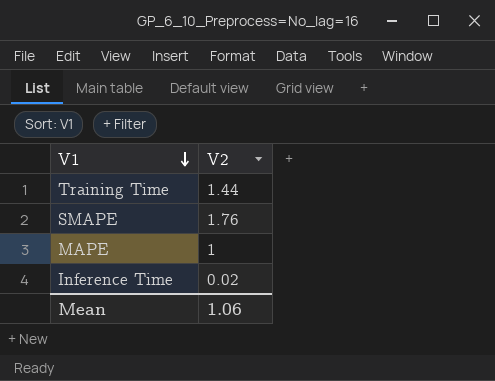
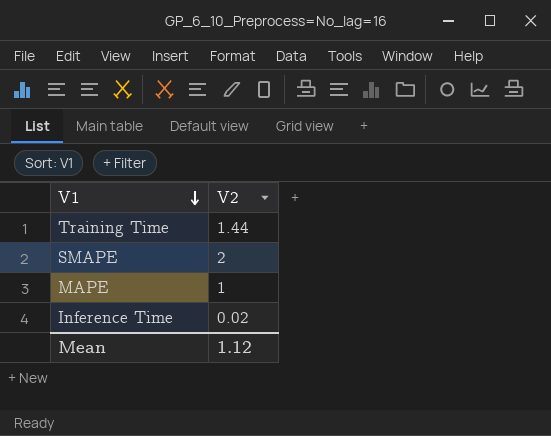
SMAPE | V2: 1.76 -> 2
Mean | V2: 1.06 -> 1.12

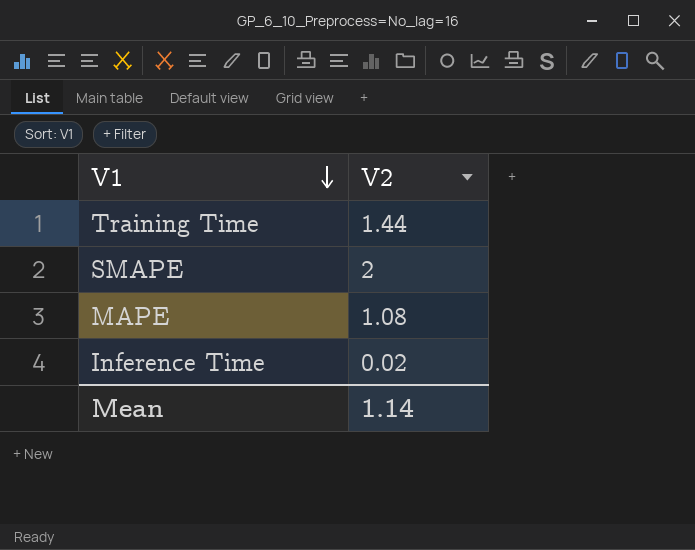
MAPE | V2: 1 -> 1.08
Mean | V2: 1.12 -> 1.14

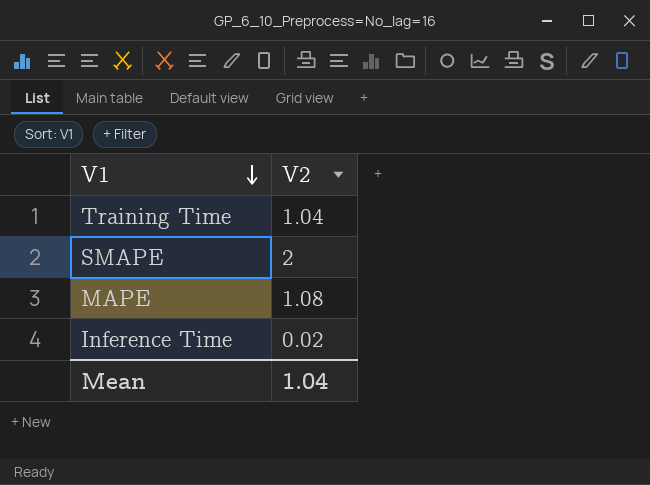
Training Time | V2: 1.44 -> 1.04
Mean | V2: 1.14 -> 1.04

